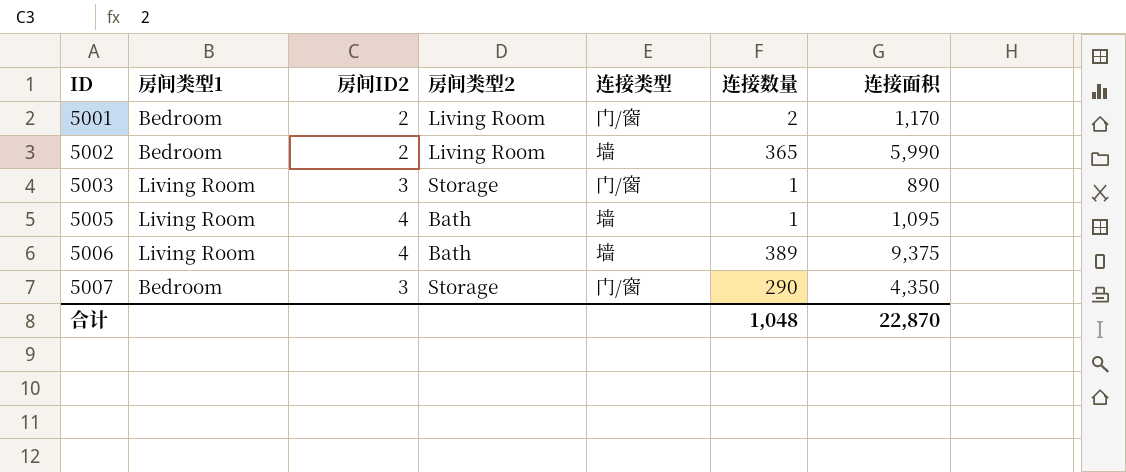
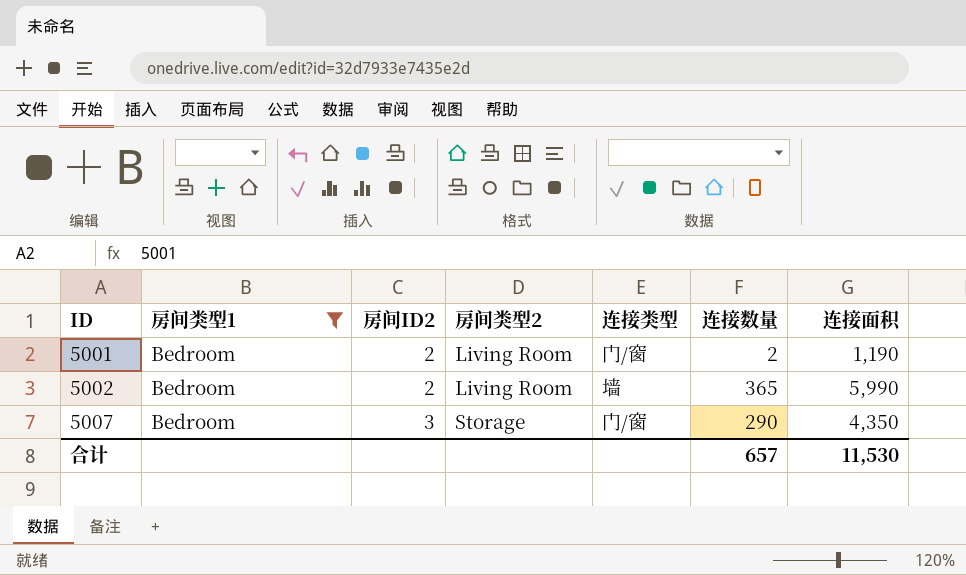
filter: none -> 房间类型1 = Bedroom
5001 | 连接面积: 1,170 -> 1,190
合计 | 连接数量: 1,048 -> 657
合计 | 连接面积: 22,870 -> 11,530

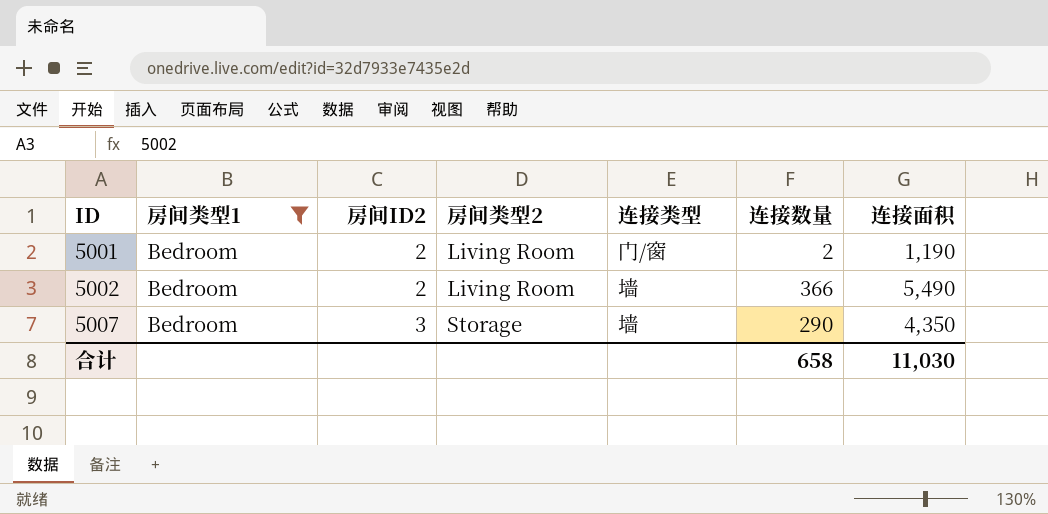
5002 | 连接数量: 365 -> 366
5002 | 连接面积: 5,990 -> 5,490
5007 | 连接类型: 门/窗 -> 墙
合计 | 连接数量: 657 -> 658
合计 | 连接面积: 11,530 -> 11,030

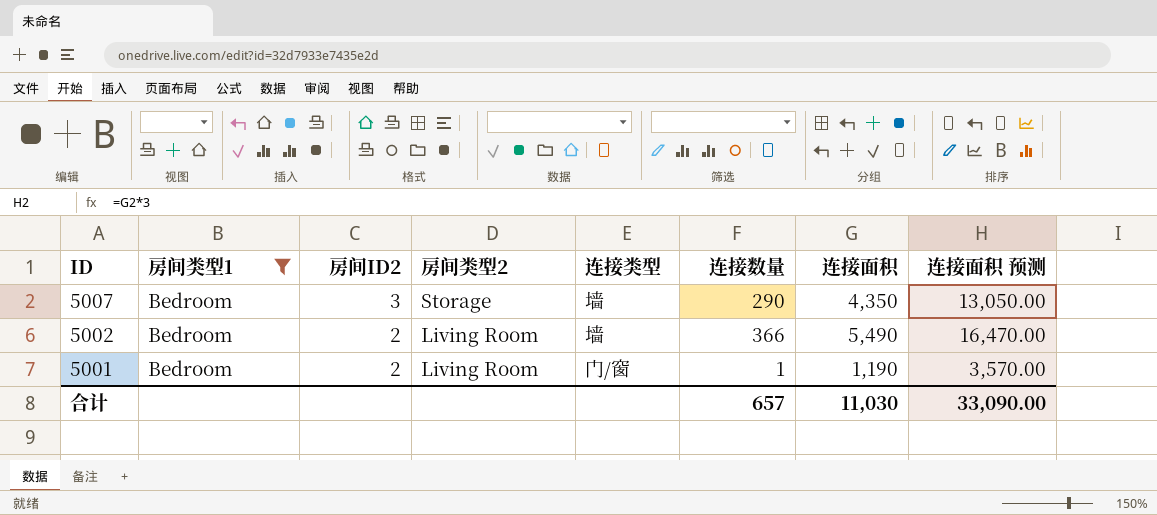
row order: ID ascending -> ID descending
column 连接面积 预测 | formula: none -> [连接面积] * 3
5001 | 连接数量: 2 -> 1
合计 | 连接数量: 658 -> 657

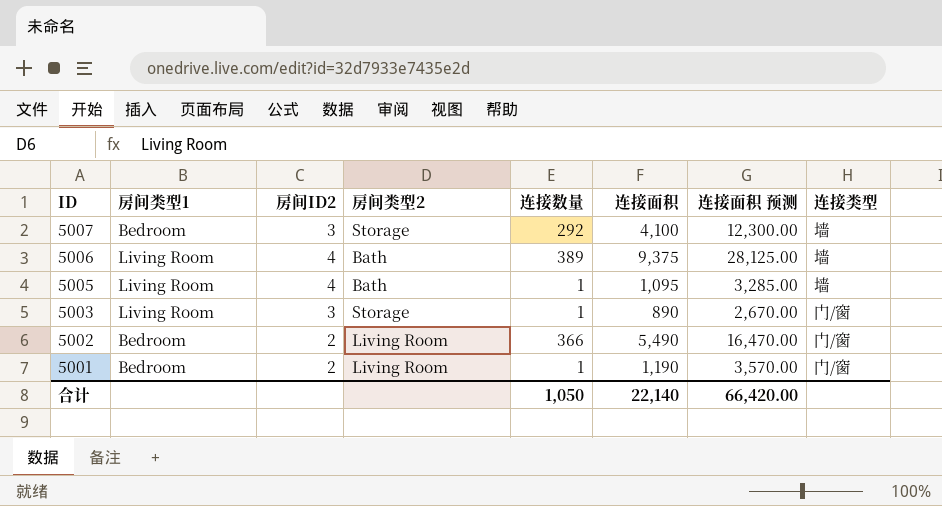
filter: 房间类型1 = Bedroom -> none
column 连接类型 | position: 5 -> 8
5007 | 连接数量: 290 -> 292
5007 | 连接面积: 4,350 -> 4,100
5007 | 连接面积 预测: 13,050.00 -> 12,300.00
5002 | 连接类型: 墙 -> 门/窗
合计 | 连接数量: 657 -> 1,050
合计 | 连接面积: 11,030 -> 22,140
合计 | 连接面积 预测: 33,090.00 -> 66,420.00

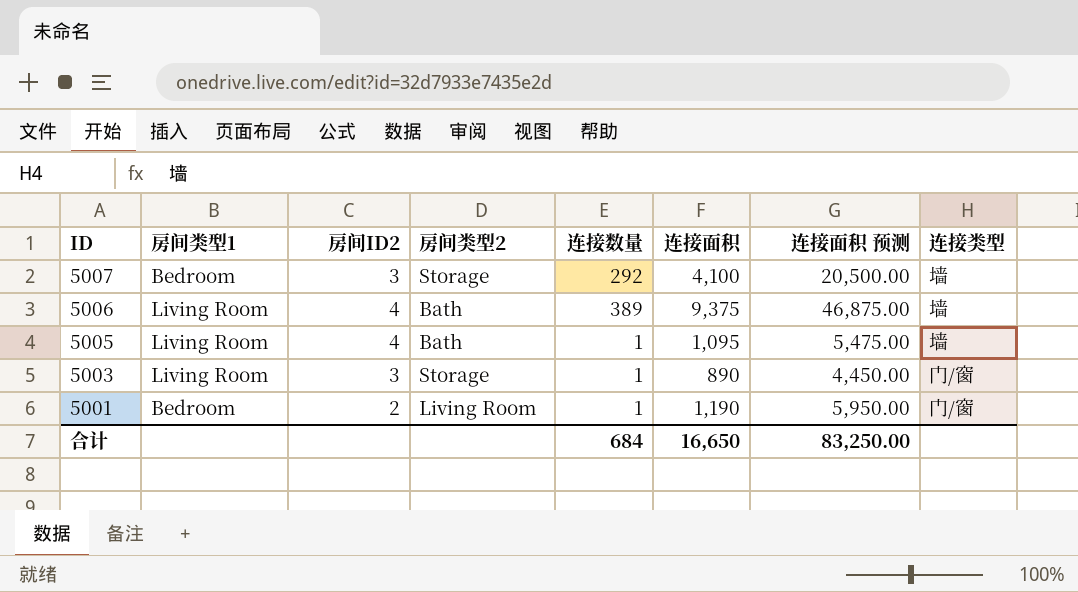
column 连接面积 预测 | formula: [连接面积] * 3 -> [连接面积] * 5
row 5002: Bedroom | 2 | Living Room | 366 | 5,490 | 16,470.00 | 门/窗 -> none
合计 | 连接数量: 1,050 -> 684
合计 | 连接面积: 22,140 -> 16,650
合计 | 连接面积 预测: 66,420.00 -> 83,250.00

